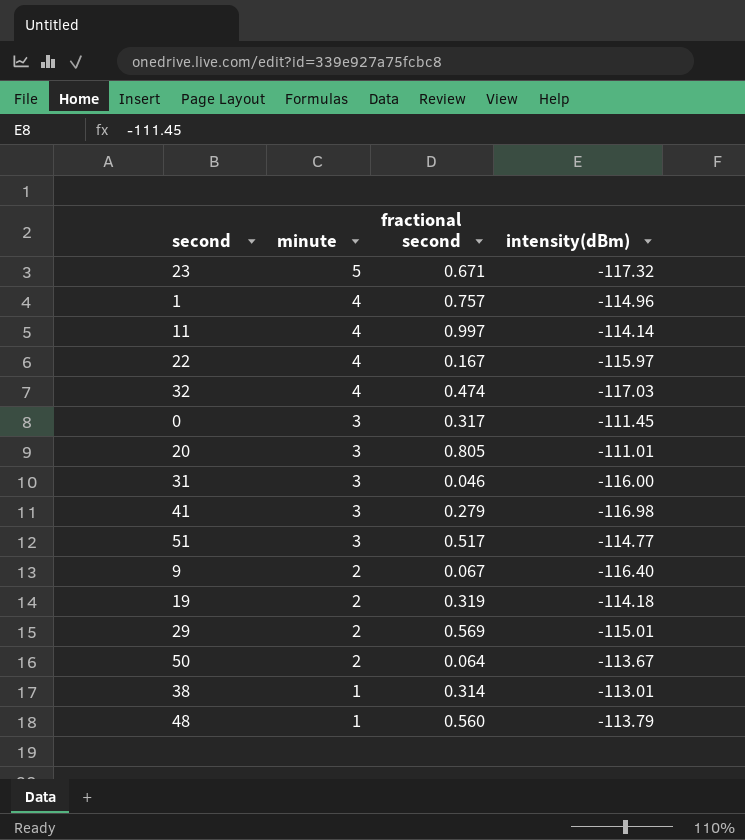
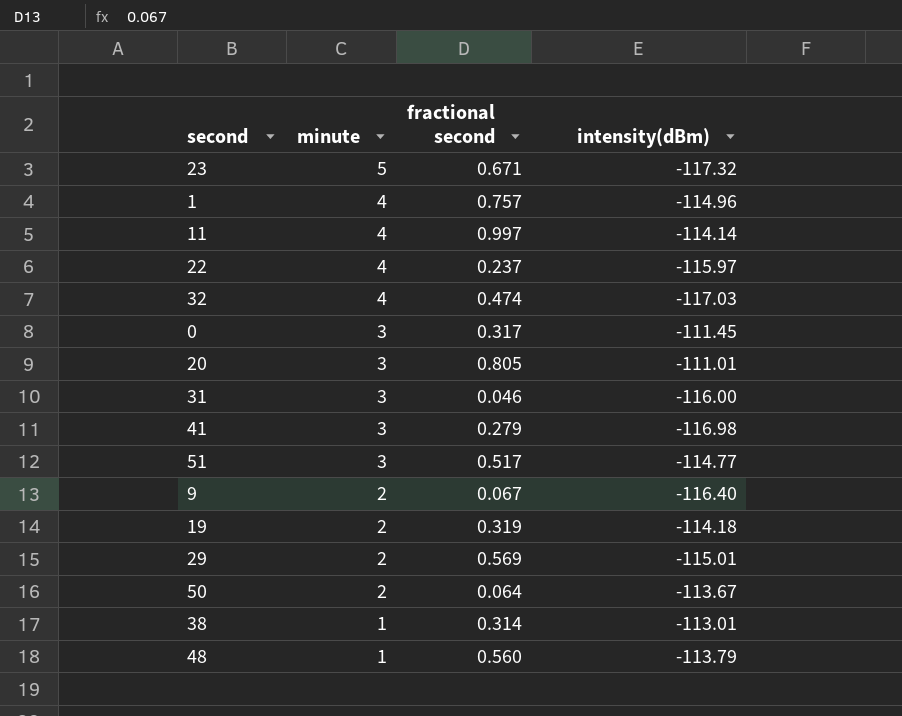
22 | fractional second: 0.167 -> 0.237

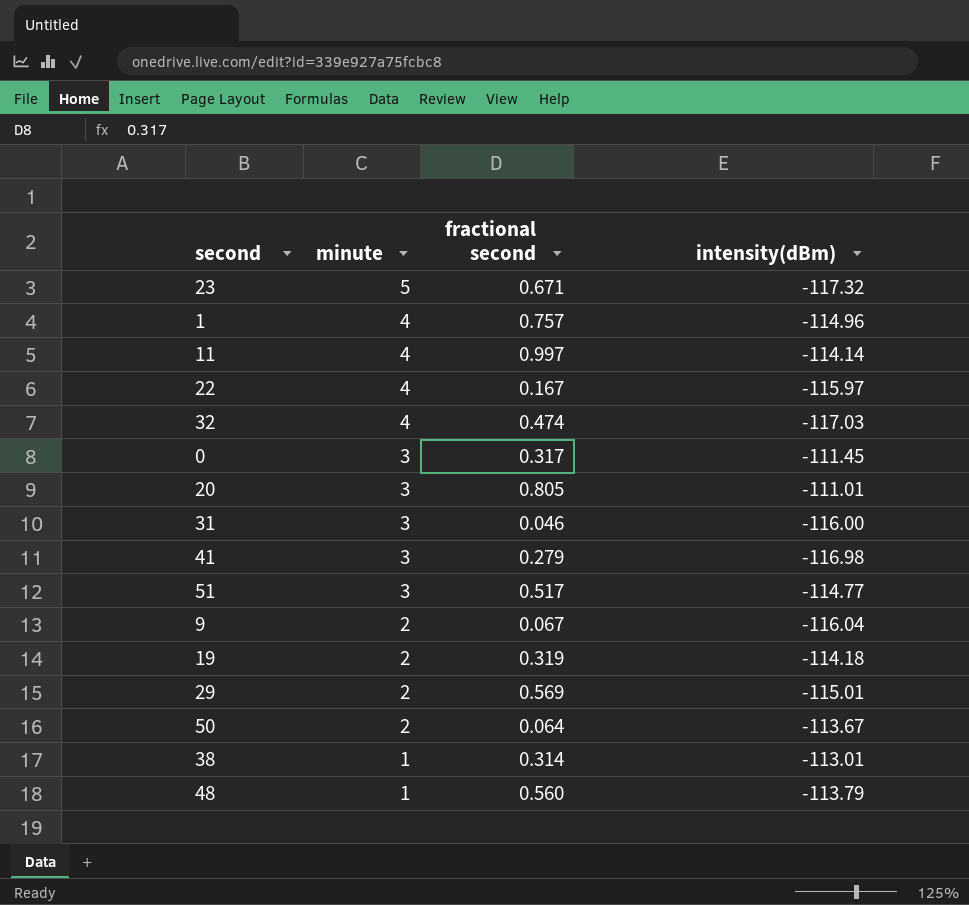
22 | fractional second: 0.237 -> 0.167
9 | intensity(dBm): -116.40 -> -116.04

